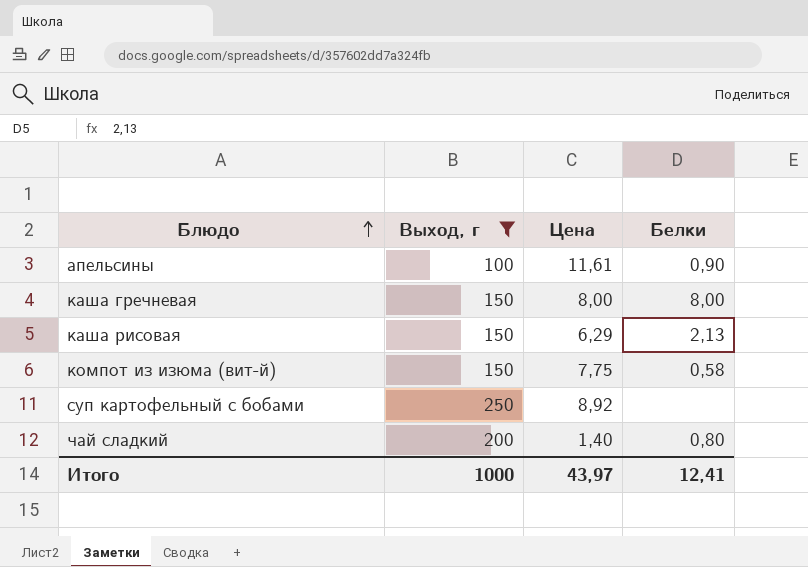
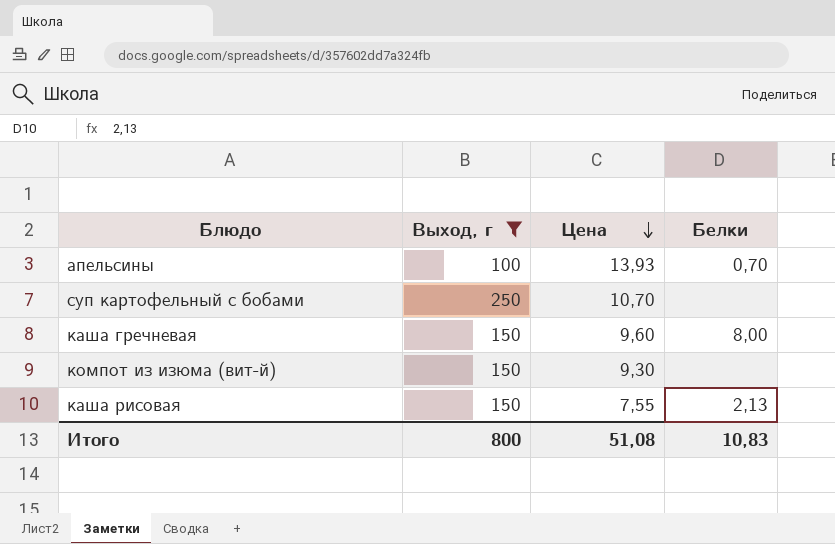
row order: Блюдо ascending -> Цена descending
row чай сладкий: 200 | 1,40 | 0,80 -> none
апельсины | Цена: 11,61 -> 13,93
апельсины | Белки: 0,90 -> 0,70
суп картофельный с бобами | Цена: 8,92 -> 10,70
каша гречневая | Цена: 8,00 -> 9,60
компот из изюма (вит-й) | Цена: 7,75 -> 9,30
компот из изюма (вит-й) | Белки: 0,58 -> none
каша рисовая | Цена: 6,29 -> 7,55
Итого | Выход, г: 1000 -> 800
Итого | Цена: 43,97 -> 51,08
Итого | Белки: 12,41 -> 10,83

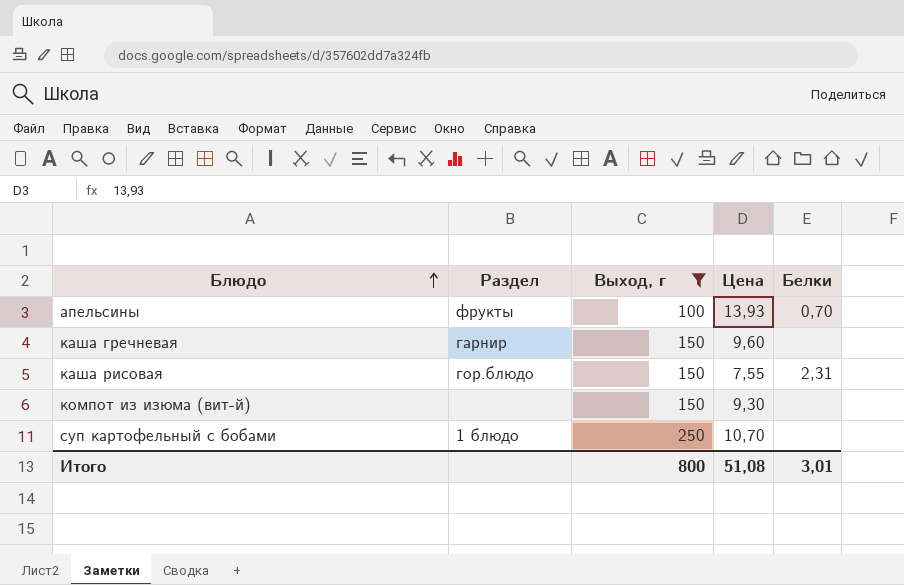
row order: Цена descending -> Блюдо ascending
column Раздел | position: none -> 2
каша гречневая | Белки: 8,00 -> none
каша рисовая | Белки: 2,13 -> 2,31
Итого | Белки: 10,83 -> 3,01

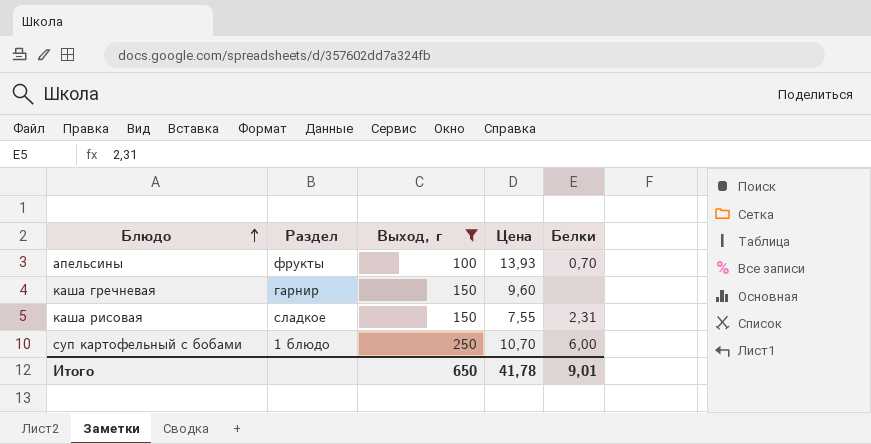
row компот из изюма (вит-й): none | 150 | 9,30 | none -> none
каша рисовая | Раздел: гор.блюдо -> сладкое
суп картофельный с бобами | Белки: none -> 6,00
Итого | Выход, г: 800 -> 650
Итого | Цена: 51,08 -> 41,78
Итого | Белки: 3,01 -> 9,01

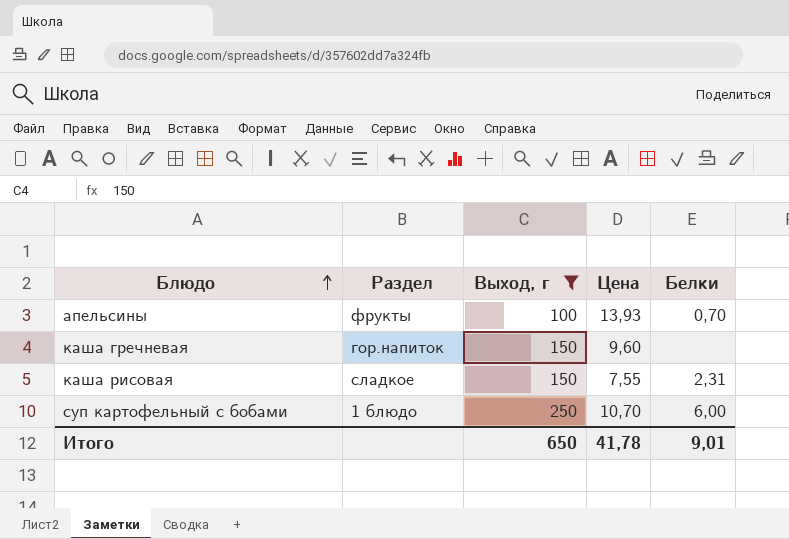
каша гречневая | Раздел: гарнир -> гор.напиток

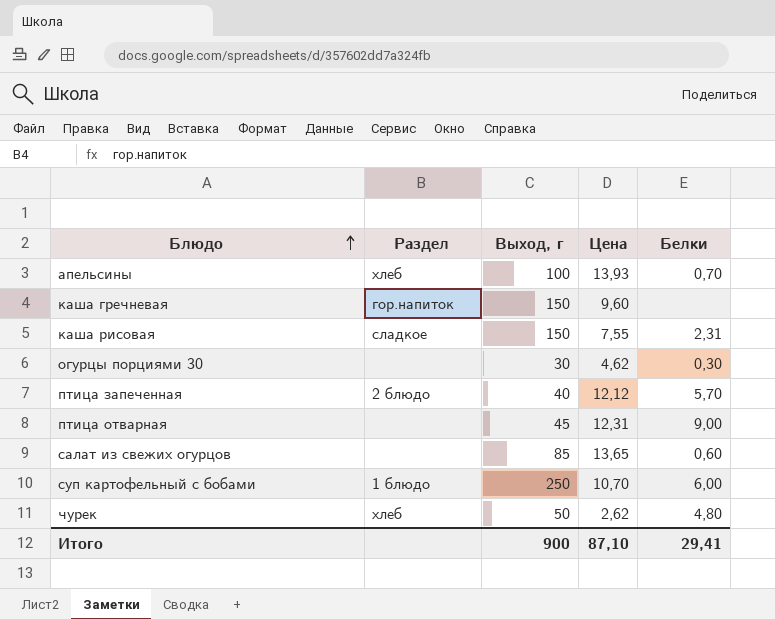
filter: Выход, г >= 100 -> none
апельсины | Раздел: фрукты -> хлеб
Итого | Выход, г: 650 -> 900
Итого | Цена: 41,78 -> 87,10
Итого | Белки: 9,01 -> 29,41

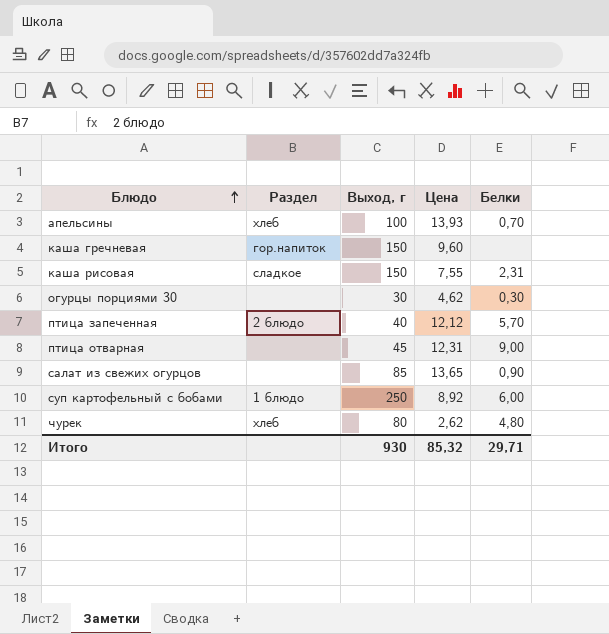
салат из свежих огурцов | Белки: 0,60 -> 0,90
суп картофельный с бобами | Цена: 10,70 -> 8,92
чурек | Выход, г: 50 -> 80
Итого | Выход, г: 900 -> 930
Итого | Цена: 87,10 -> 85,32
Итого | Белки: 29,41 -> 29,71

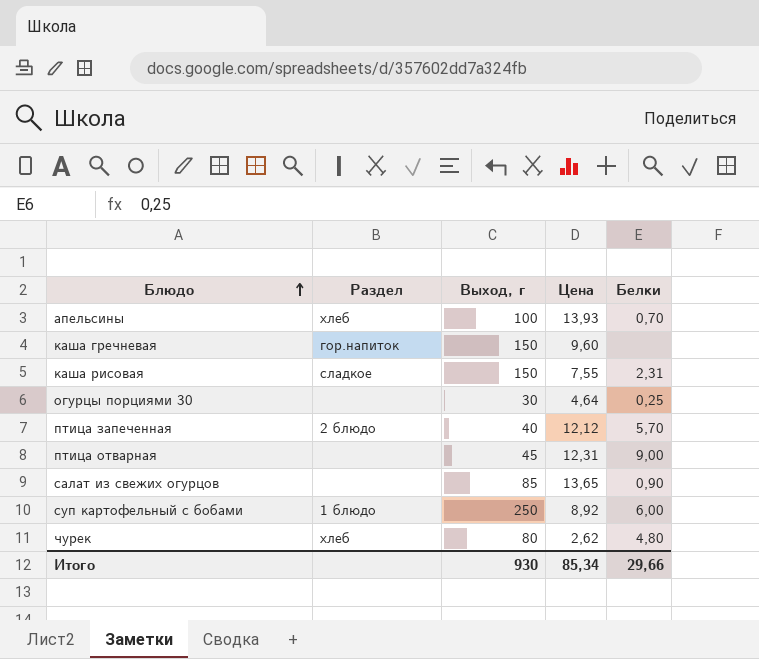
огурцы порциями 30 | Цена: 4,62 -> 4,64
огурцы порциями 30 | Белки: 0,30 -> 0,25
Итого | Цена: 85,32 -> 85,34
Итого | Белки: 29,71 -> 29,66

